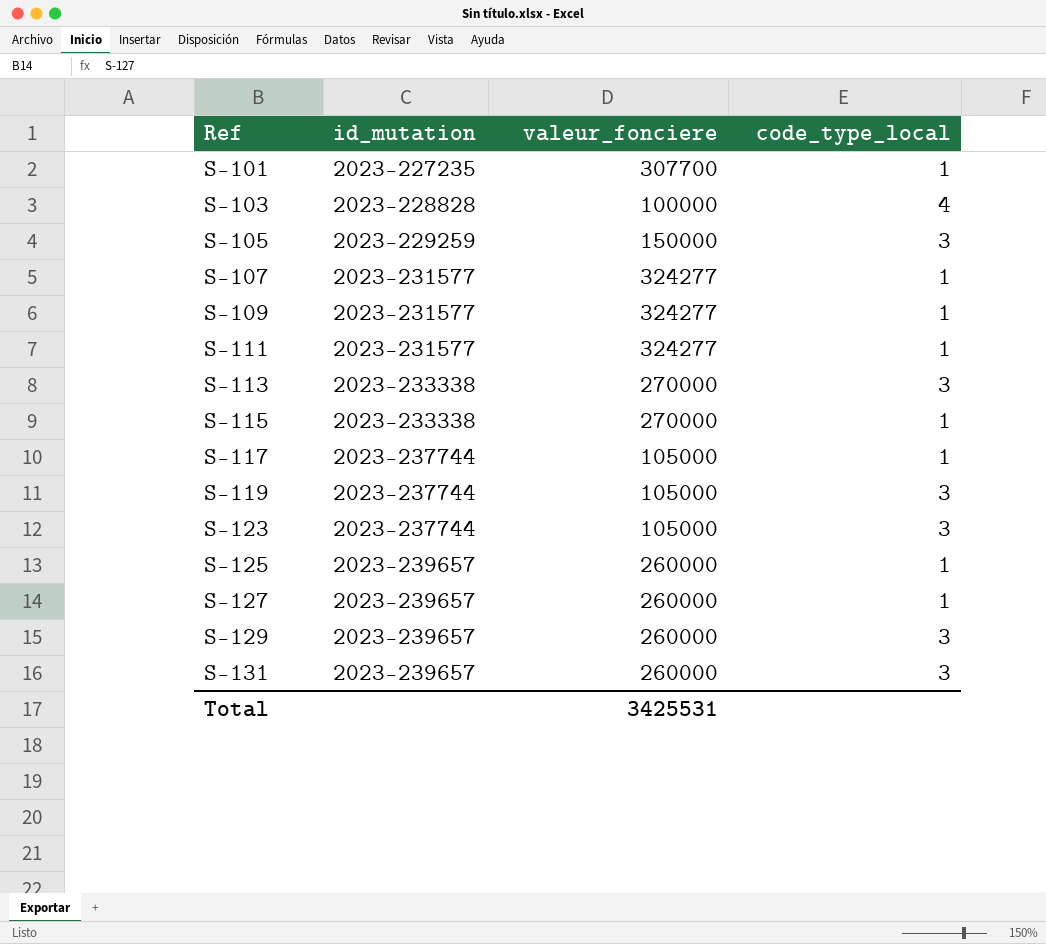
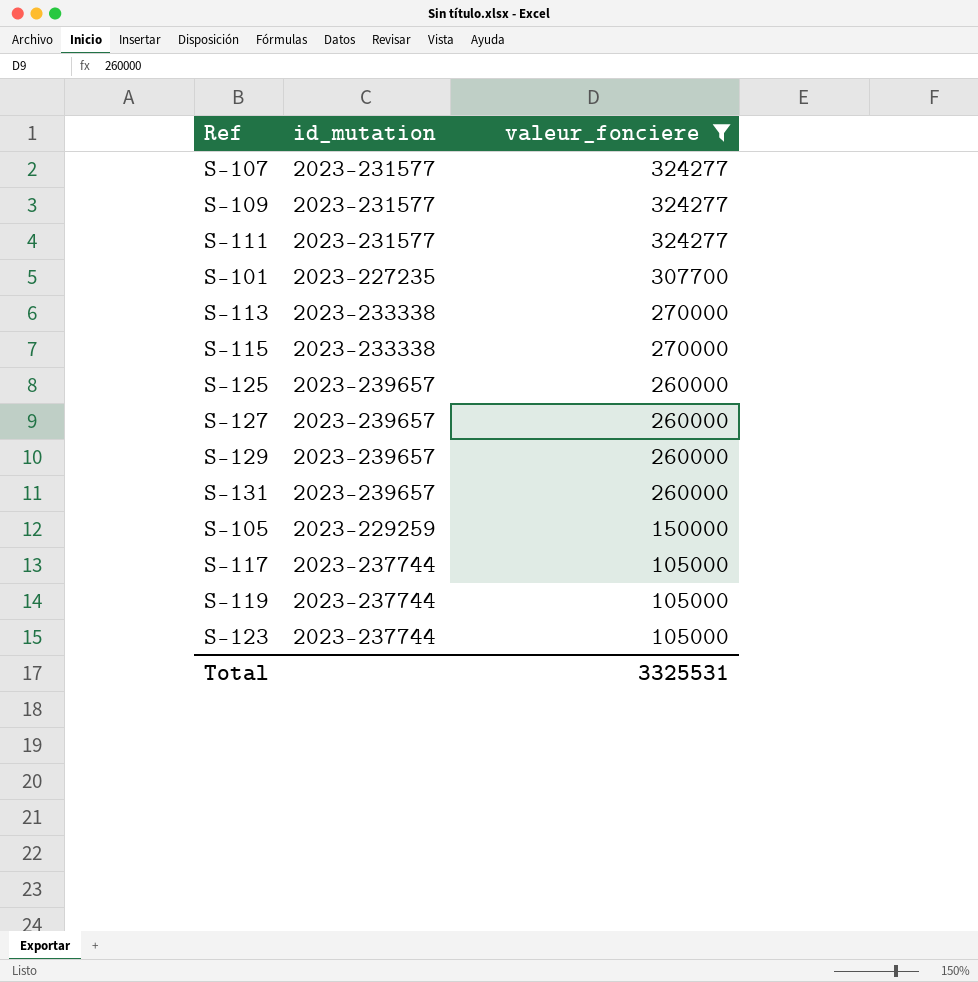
filter: none -> valeur_fonciere != 100000
row order: Ref ascending -> valeur_fonciere descending
column code_type_local | position: 4 -> none
Total | valeur_fonciere: 3425531 -> 3325531

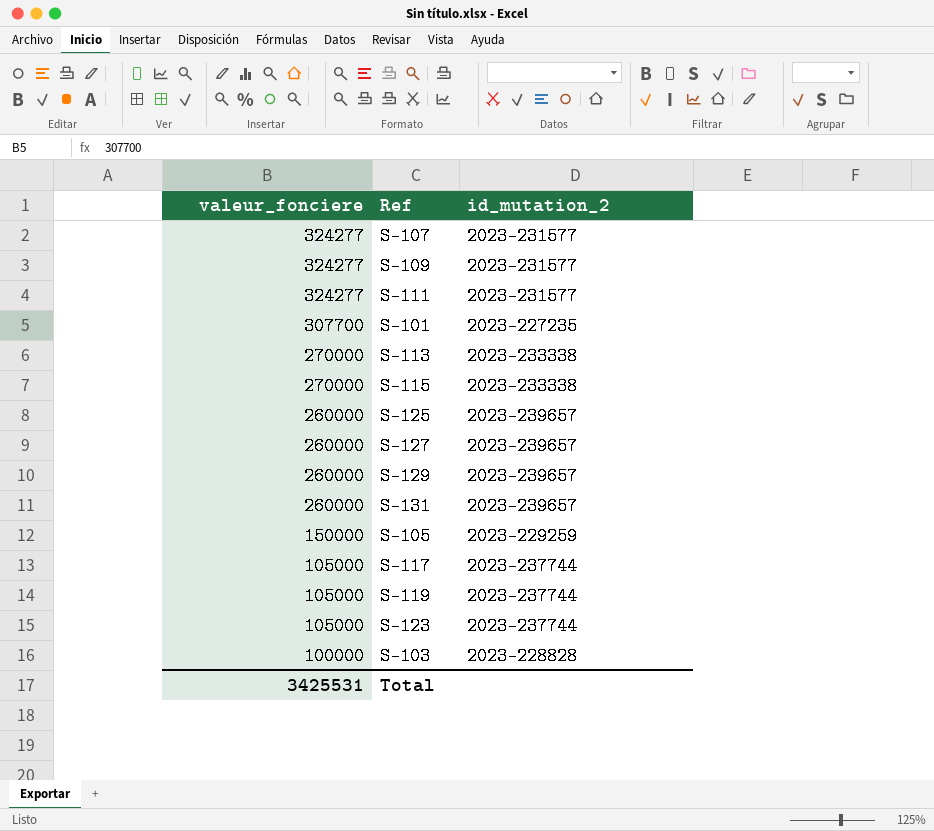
filter: valeur_fonciere != 100000 -> none
column valeur_fonciere | position: 3 -> 1
column name: id_mutation -> id_mutation_2
Total | valeur_fonciere: 3325531 -> 3425531

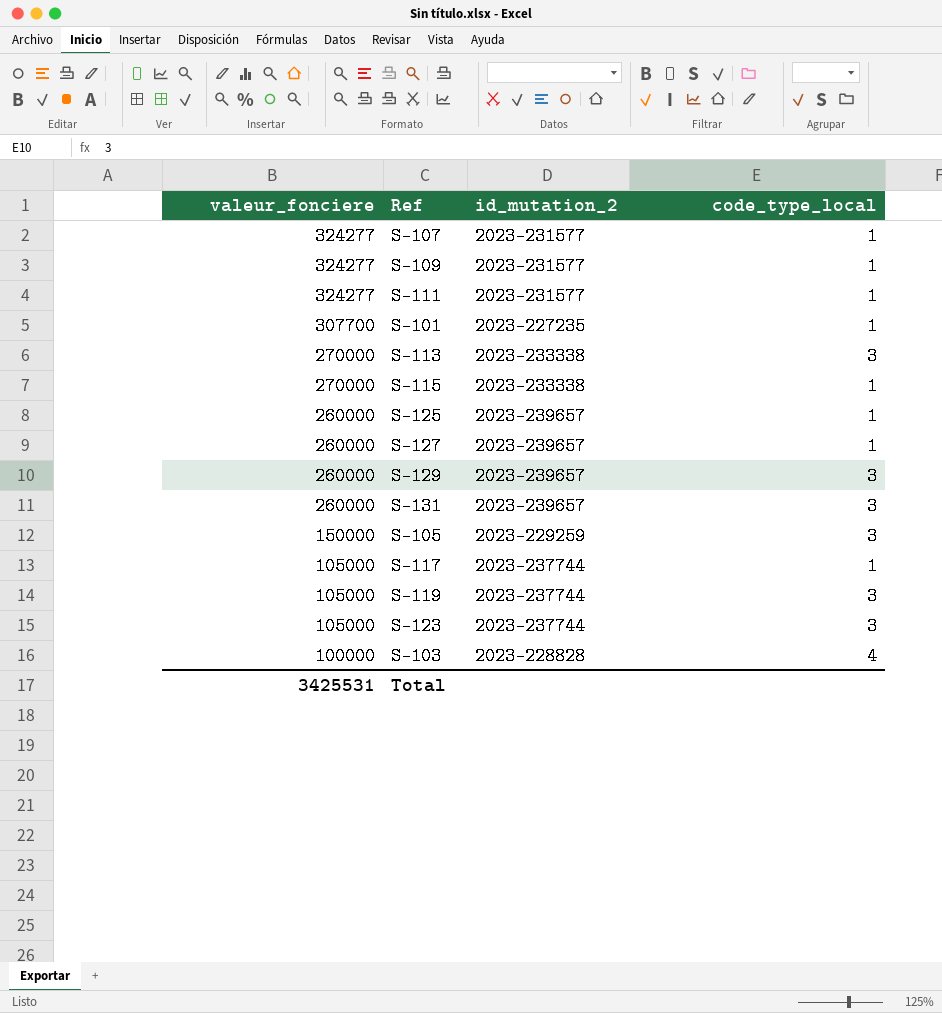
column code_type_local | position: none -> 4

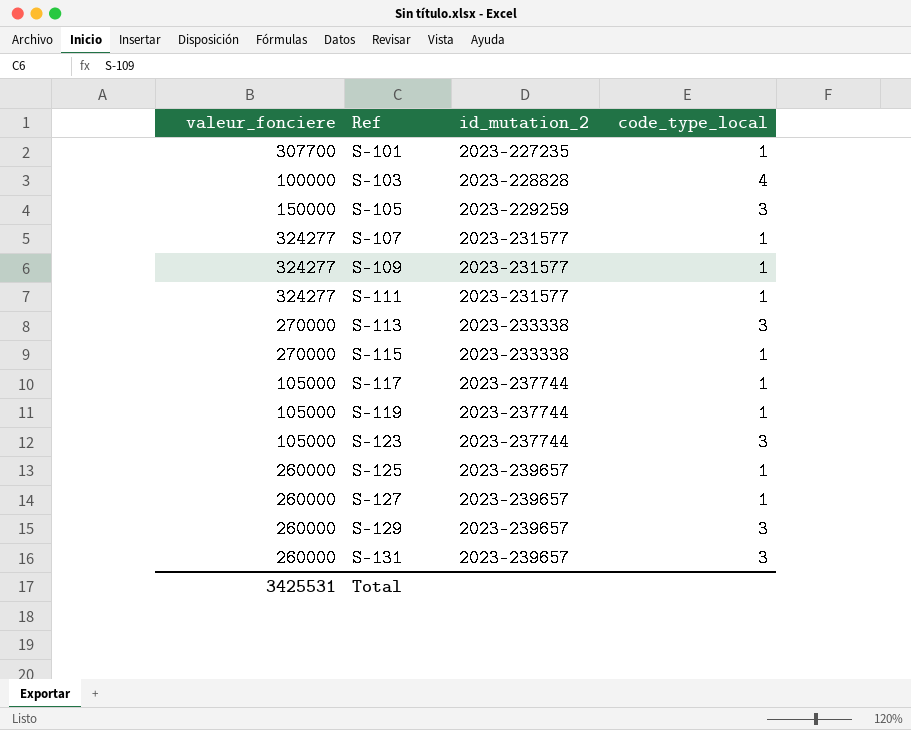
row order: valeur_fonciere descending -> Ref ascending
S-119 | code_type_local: 3 -> 1

